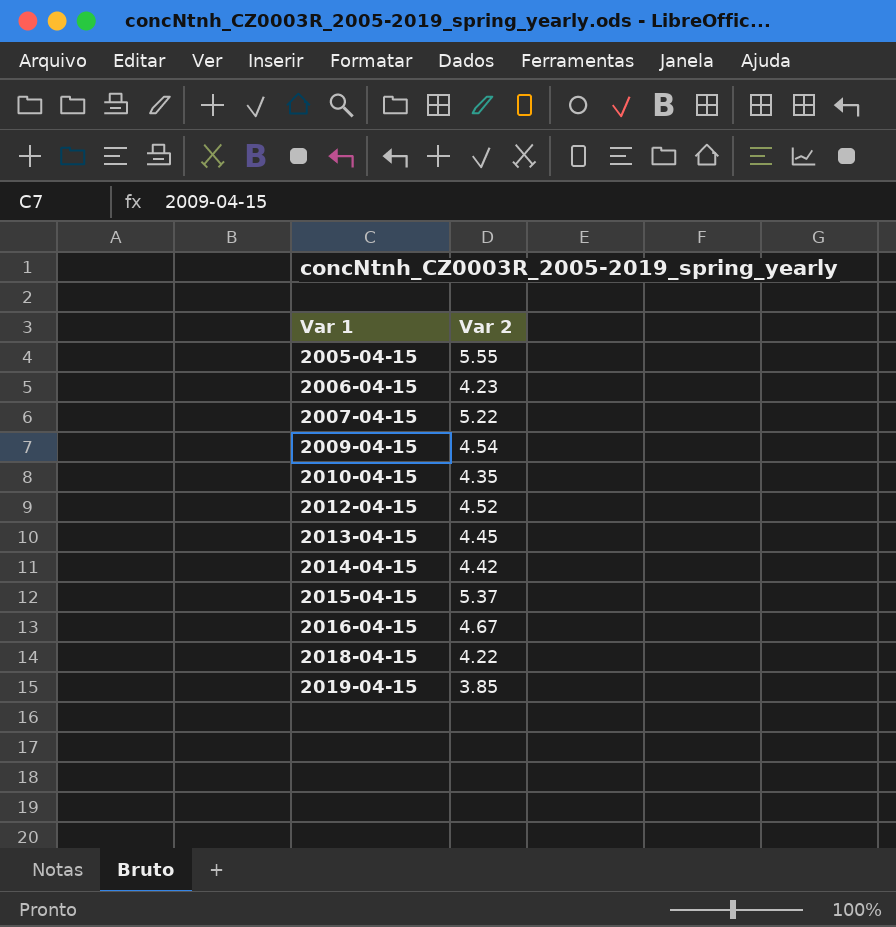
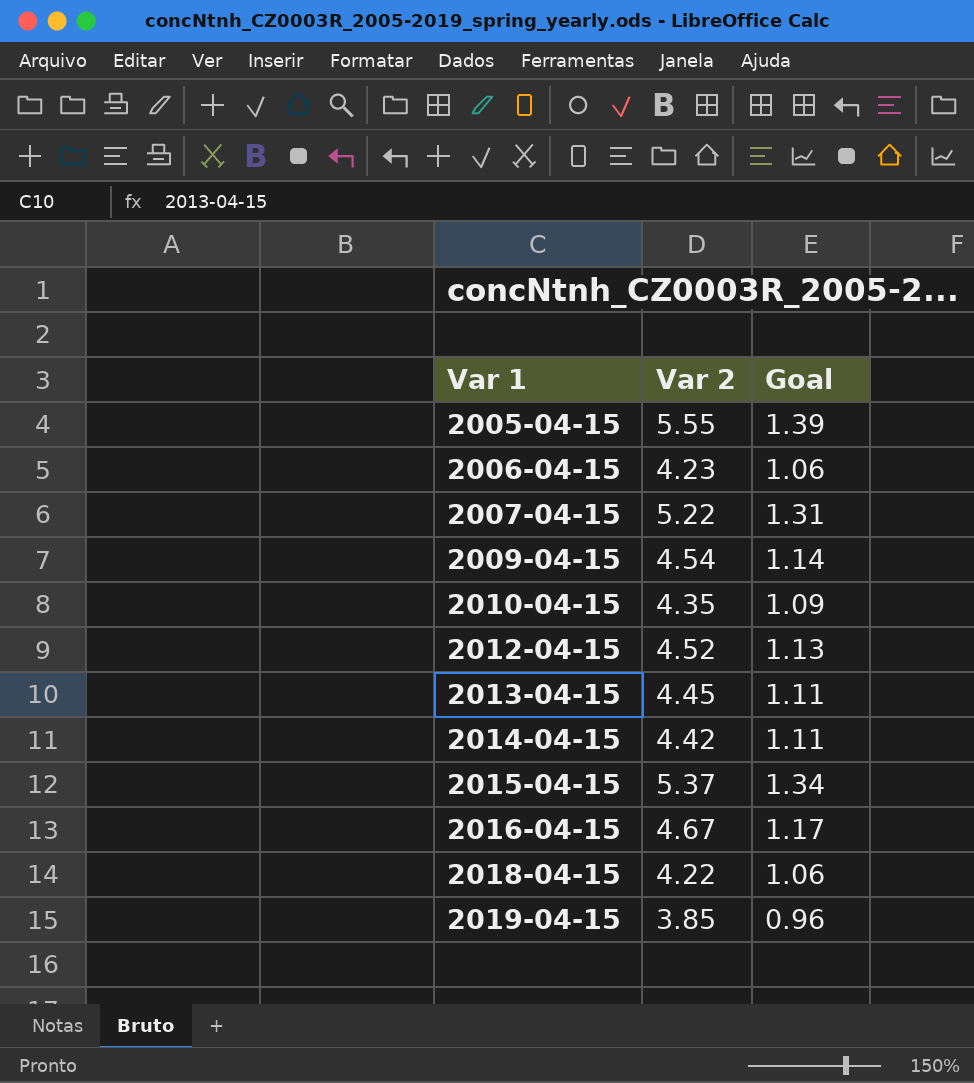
column Goal | formula: none -> [Var 2] * 0.25

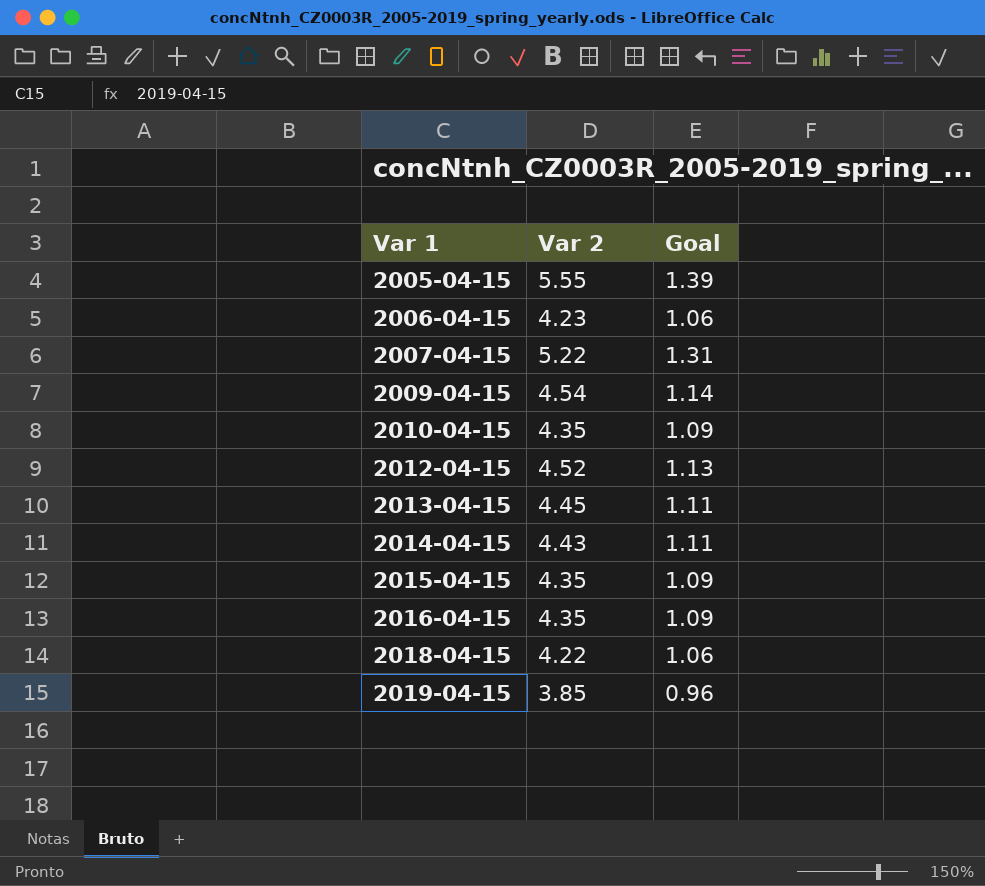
2014-04-15 | Var 2: 4.42 -> 4.43
2015-04-15 | Var 2: 5.37 -> 4.35
2015-04-15 | Goal: 1.34 -> 1.09
2016-04-15 | Var 2: 4.67 -> 4.35
2016-04-15 | Goal: 1.17 -> 1.09

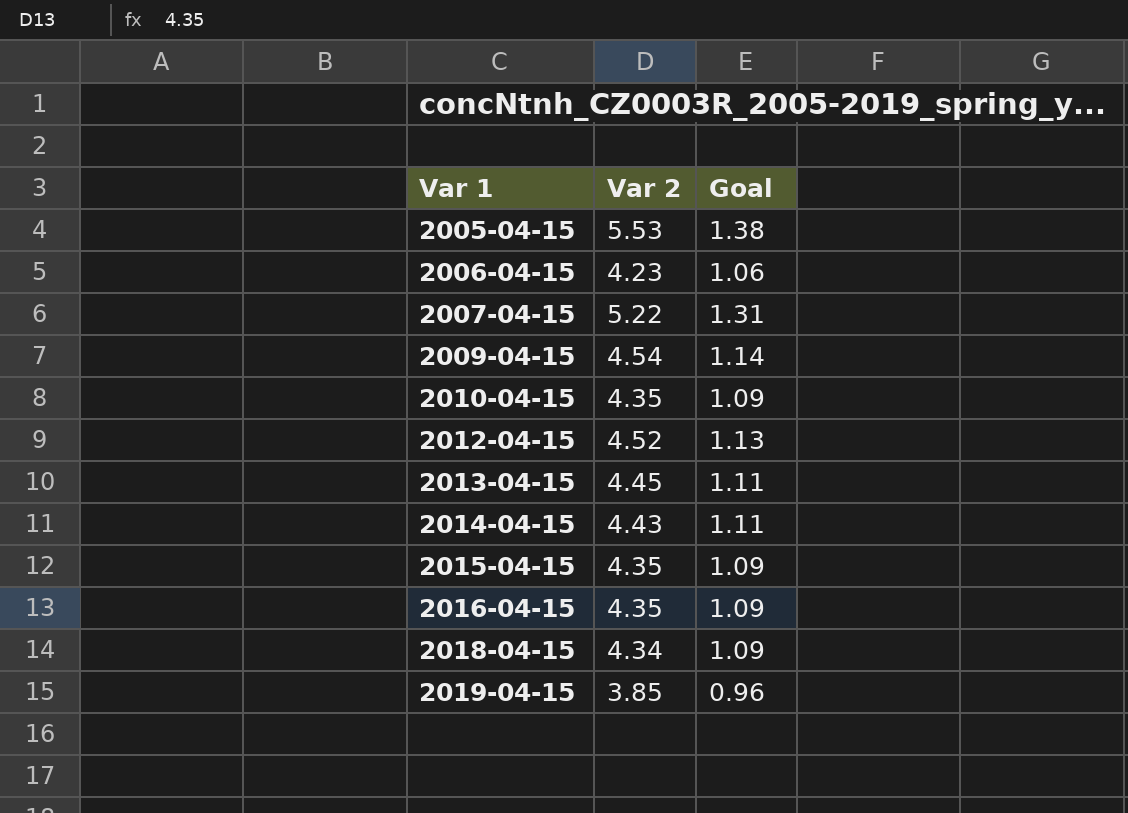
2005-04-15 | Var 2: 5.55 -> 5.53
2005-04-15 | Goal: 1.39 -> 1.38
2018-04-15 | Var 2: 4.22 -> 4.34
2018-04-15 | Goal: 1.06 -> 1.09

